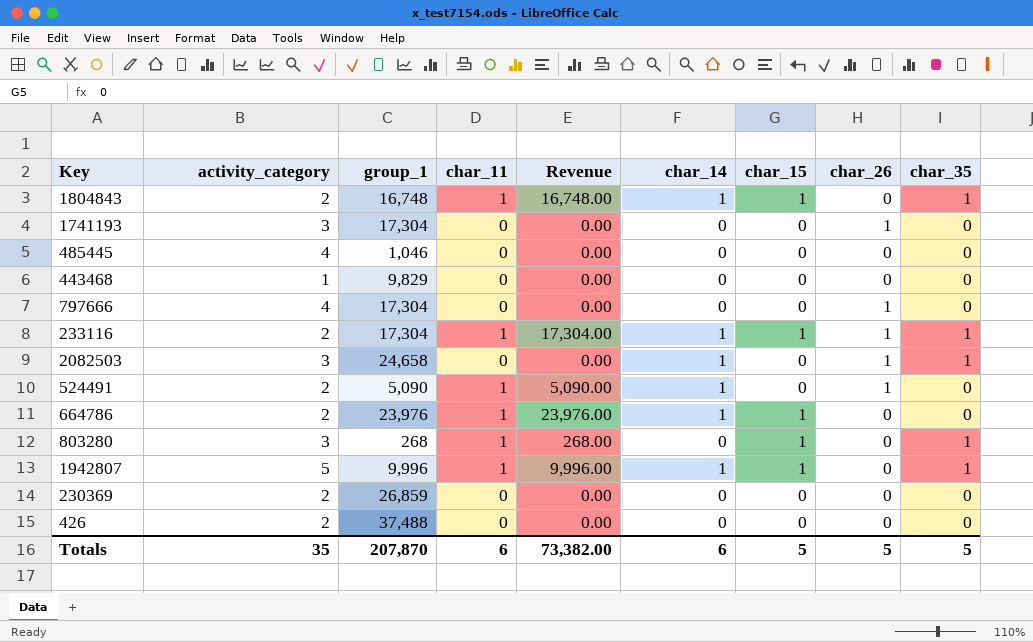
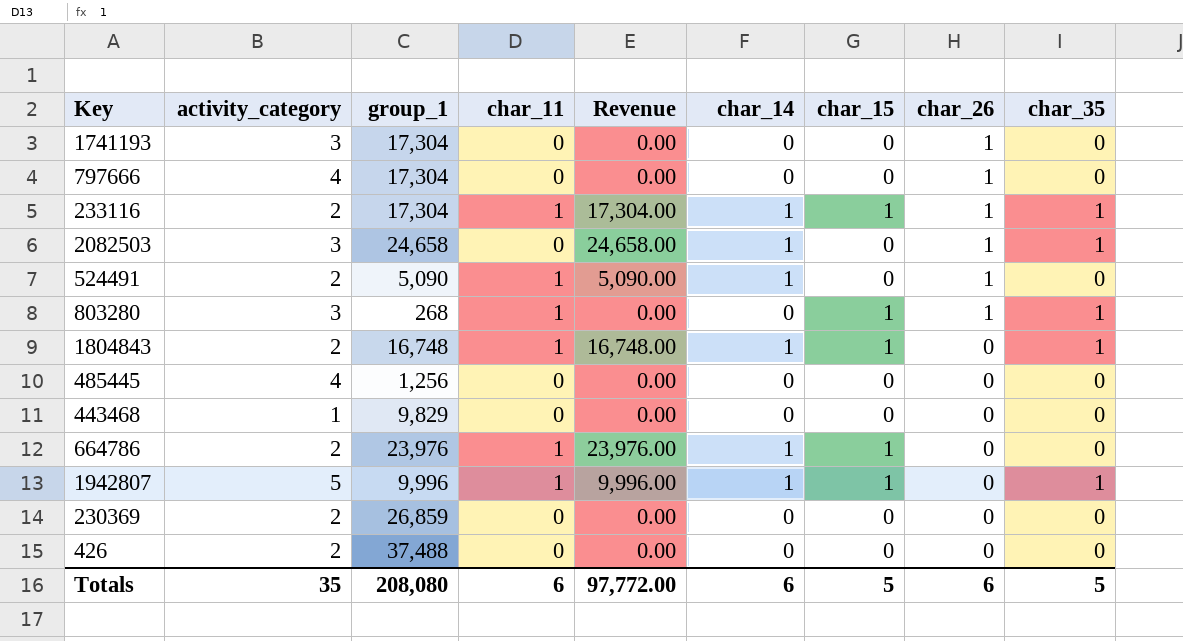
row order: none -> char_26 descending
column Revenue | formula: [group_1] * [char_11] -> [group_1] * [char_14]
803280 | char_26: 0 -> 1
485445 | group_1: 1,046 -> 1,256
Totals | group_1: 207,870 -> 208,080
Totals | Revenue: 73,382.00 -> 97,772.00
Totals | char_26: 5 -> 6

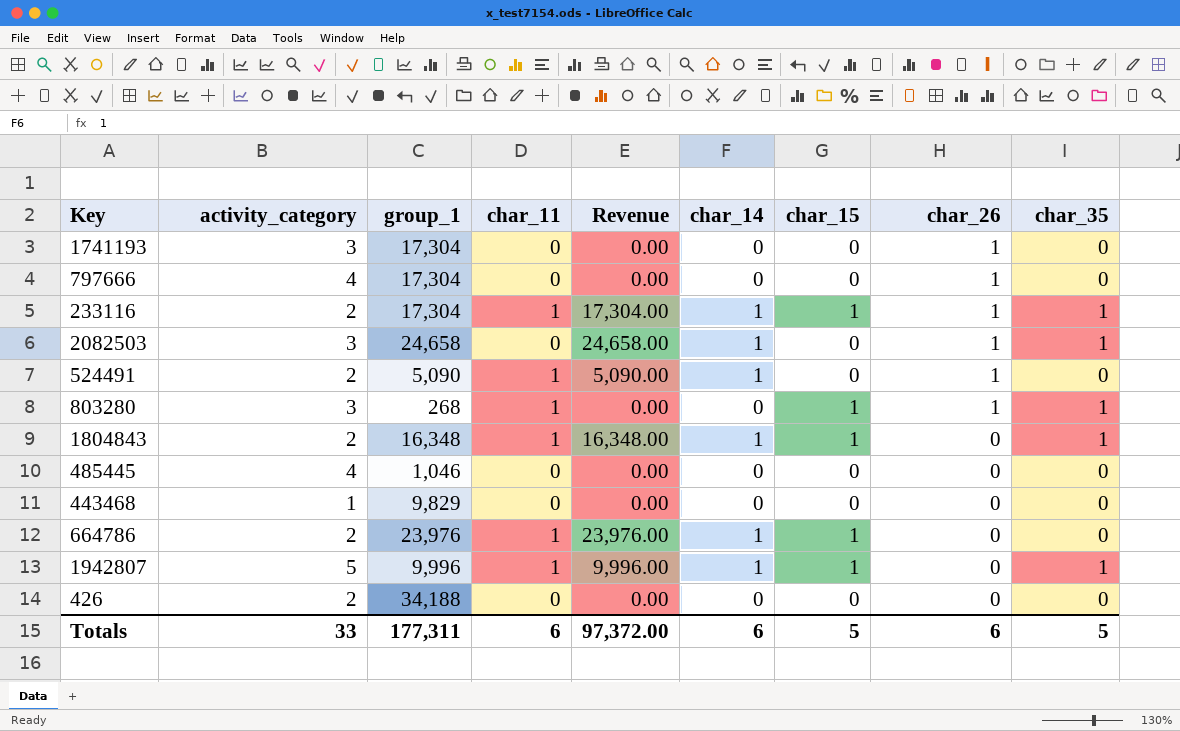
row 230369: 2 | 26,859 | 0 | 0.00 | 0 | 0 | 0 | 0 -> none
1804843 | group_1: 16,748 -> 16,348
1804843 | Revenue: 16,748.00 -> 16,348.00
485445 | group_1: 1,256 -> 1,046
426 | group_1: 37,488 -> 34,188
Totals | activity_category: 35 -> 33
Totals | group_1: 208,080 -> 177,311
Totals | Revenue: 97,772.00 -> 97,372.00

